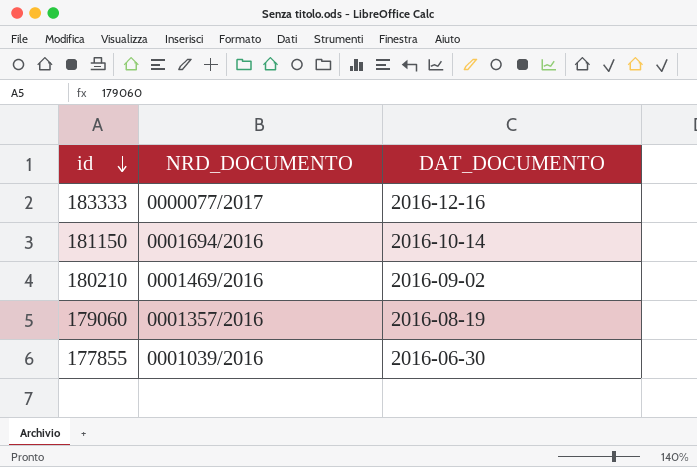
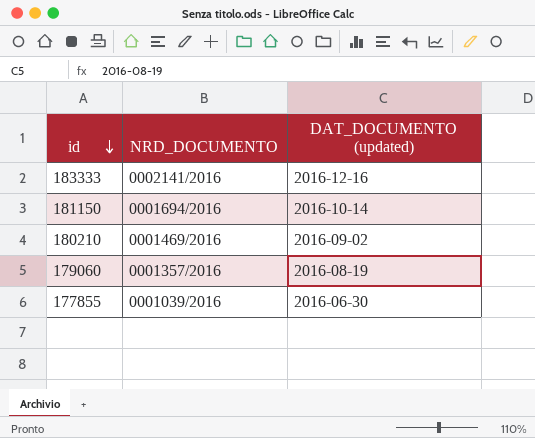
column name: DAT_DOCUMENTO -> DAT_DOCUMENTO (updated)
183333 | NRD_DOCUMENTO: 0000077/2017 -> 0002141/2016

